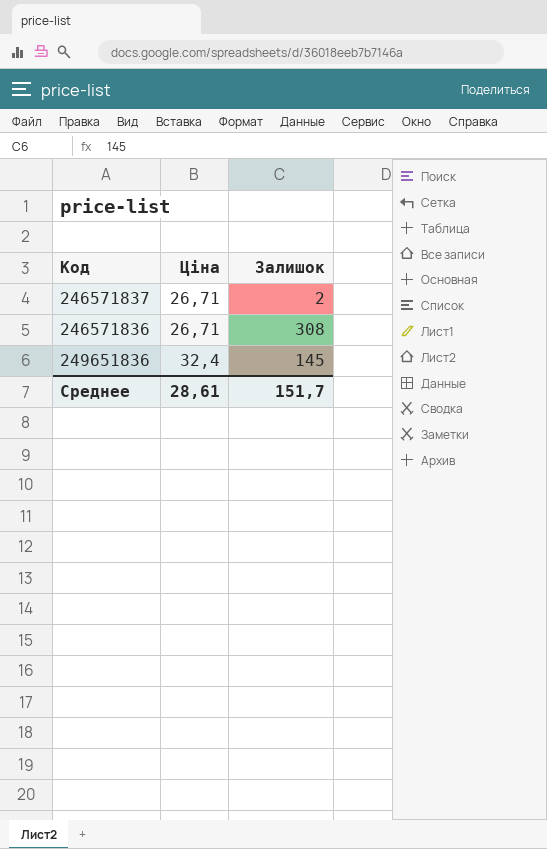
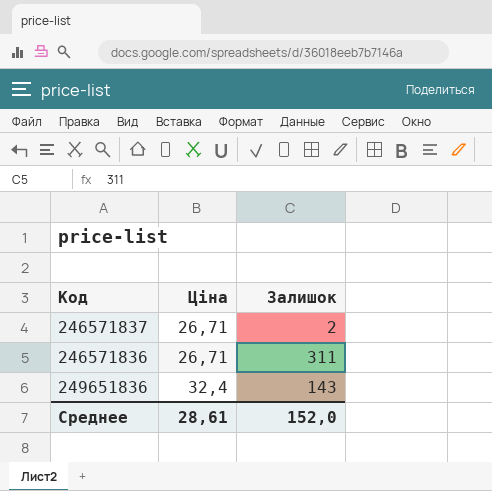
246571836 | Залишок: 308 -> 311
249651836 | Залишок: 145 -> 143
Среднее | Залишок: 151,7 -> 152,0

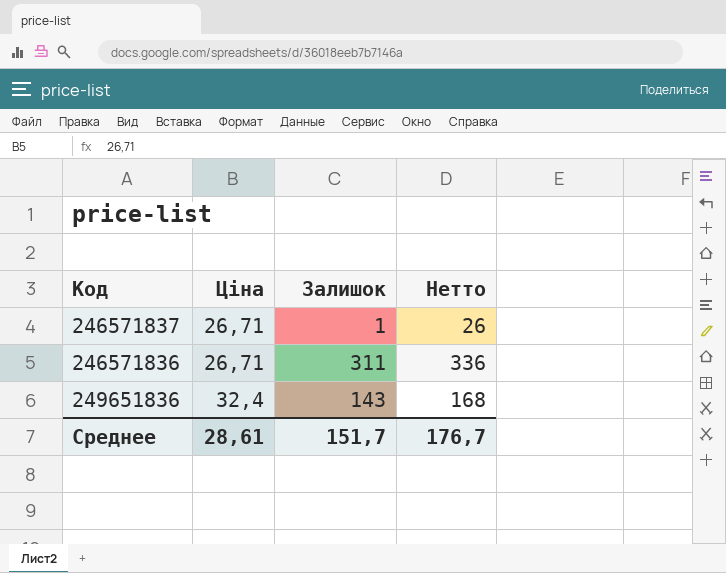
column Нетто | formula: none -> [Залишок] + 25
246571837 | Залишок: 2 -> 1
Среднее | Залишок: 152,0 -> 151,7

